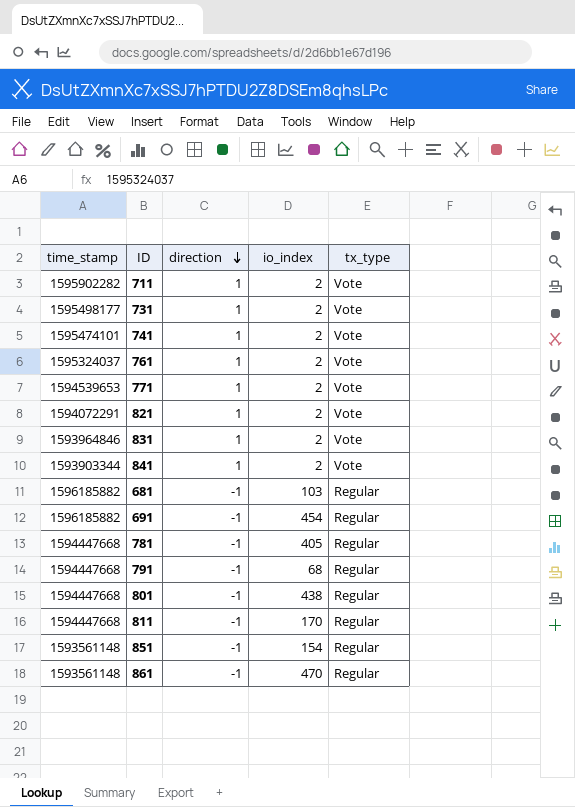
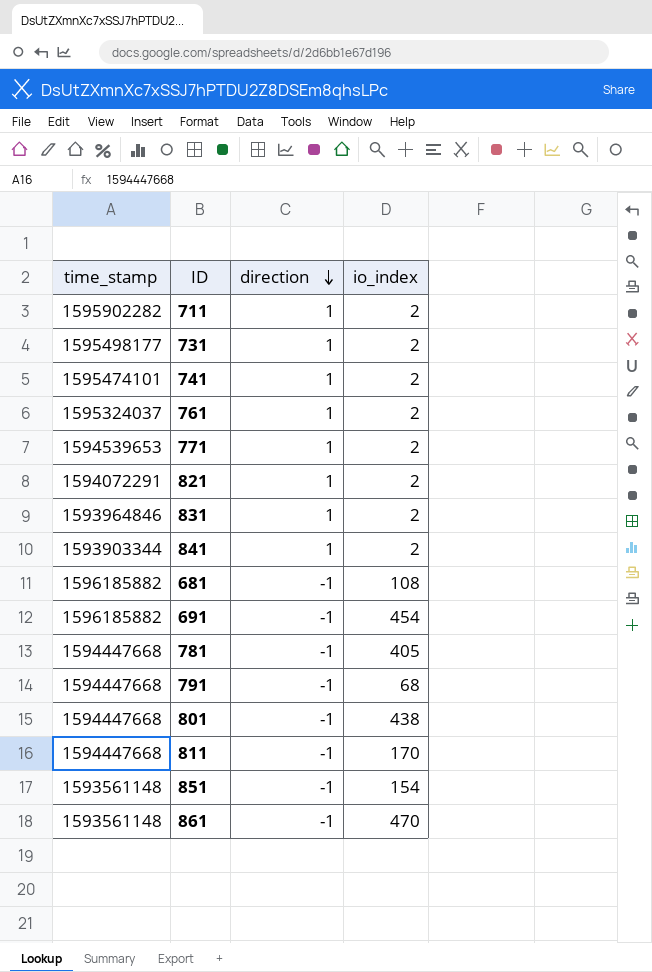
column tx_type | position: 5 -> none
681 | io_index: 103 -> 108

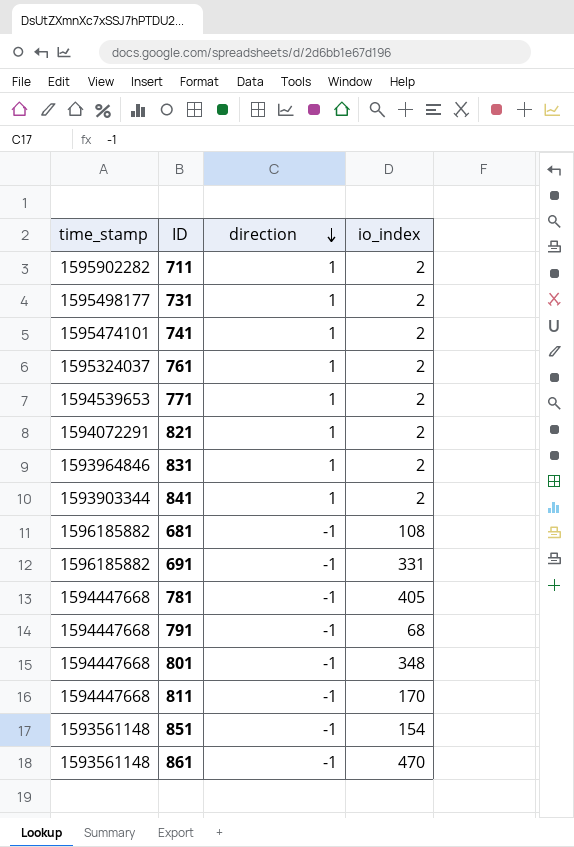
691 | io_index: 454 -> 331
801 | io_index: 438 -> 348

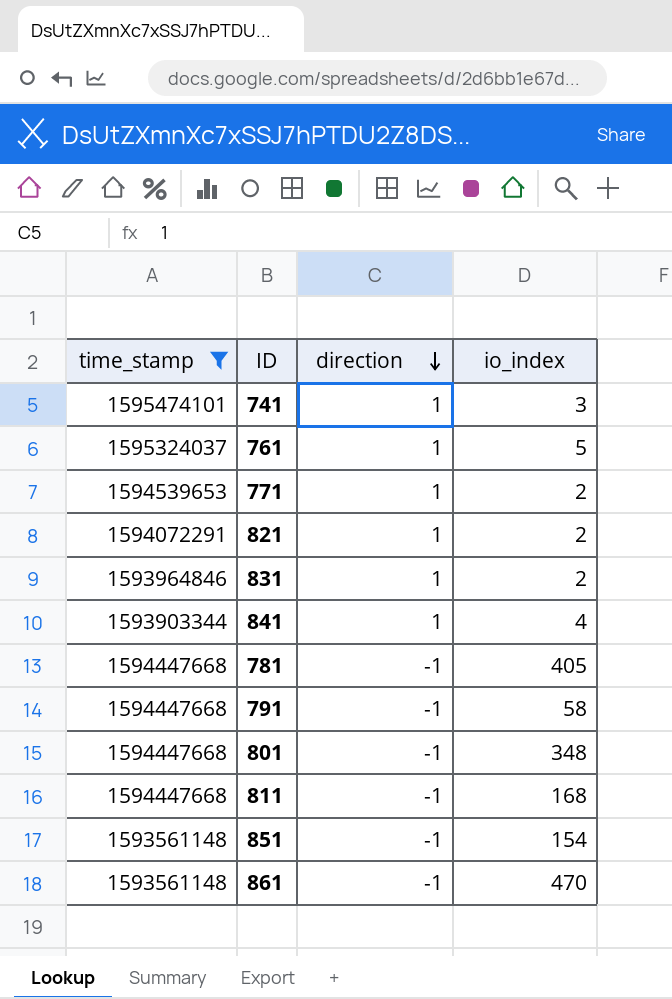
filter: none -> time_stamp <= 1595474101
741 | io_index: 2 -> 3
761 | io_index: 2 -> 5
841 | io_index: 2 -> 4
791 | io_index: 68 -> 58
811 | io_index: 170 -> 168

